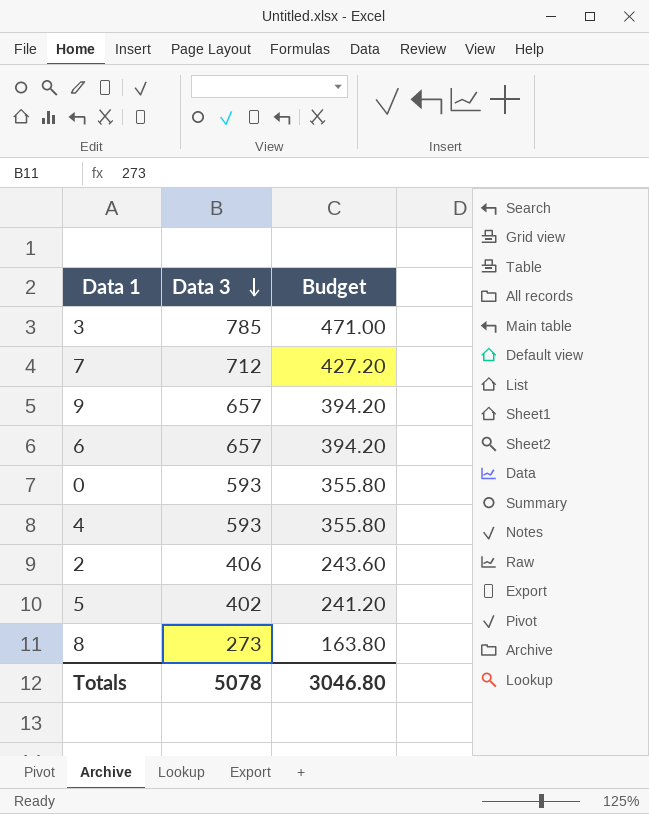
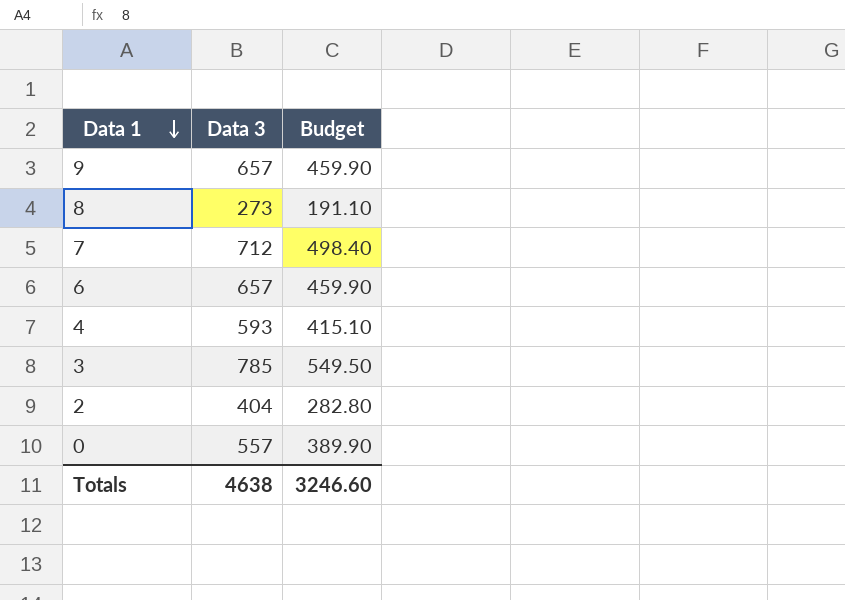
row order: Data 3 descending -> Data 1 descending
column Budget | formula: [Data 3] * 0.6 -> [Data 3] * 0.7
row 5: 402 | 241.20 -> none
2 | Data 3: 406 -> 404
0 | Data 3: 593 -> 557
Totals | Data 3: 5078 -> 4638
Totals | Budget: 3046.80 -> 3246.60

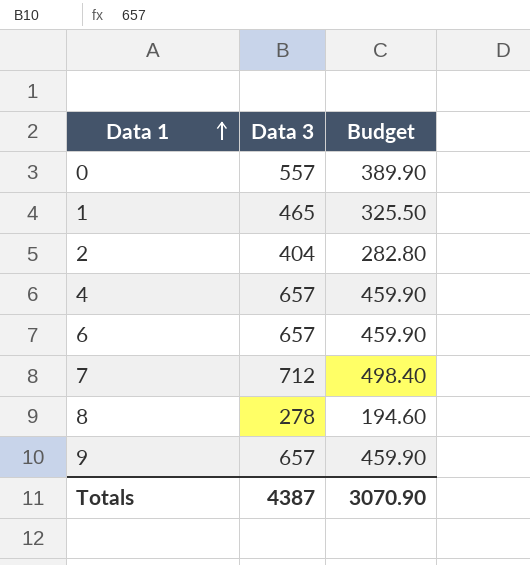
row order: Data 1 descending -> Data 1 ascending
row 3: 785 | 549.50 -> none
row 1: none -> 465 | 325.50
4 | Data 3: 593 -> 657
4 | Budget: 415.10 -> 459.90
8 | Data 3: 273 -> 278
8 | Budget: 191.10 -> 194.60
Totals | Data 3: 4638 -> 4387
Totals | Budget: 3246.60 -> 3070.90

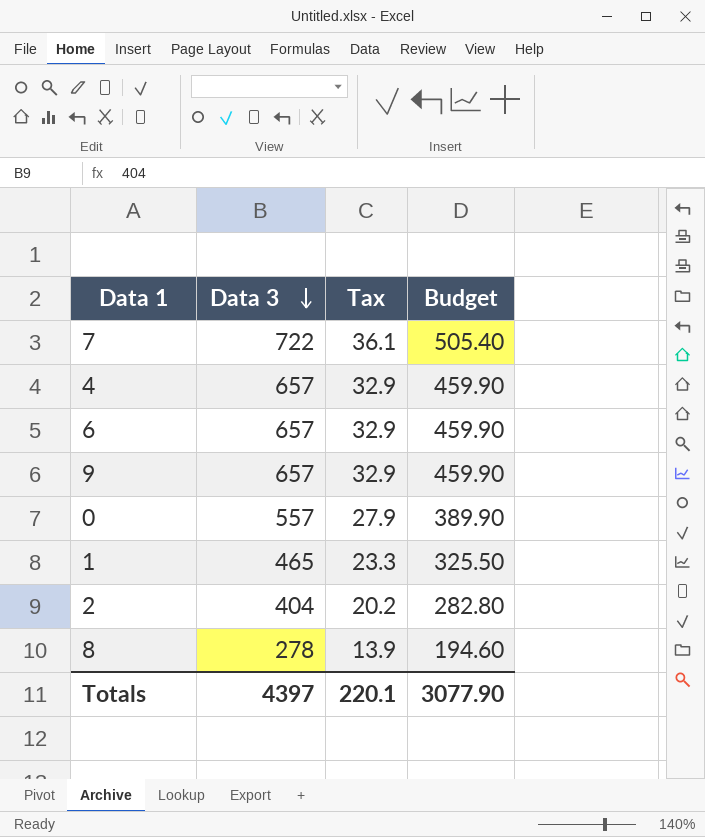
row order: Data 1 ascending -> Data 3 descending
column Tax | formula: none -> [Data 3] * 0.05
7 | Data 3: 712 -> 722
7 | Budget: 498.40 -> 505.40
Totals | Data 3: 4387 -> 4397
Totals | Budget: 3070.90 -> 3077.90

